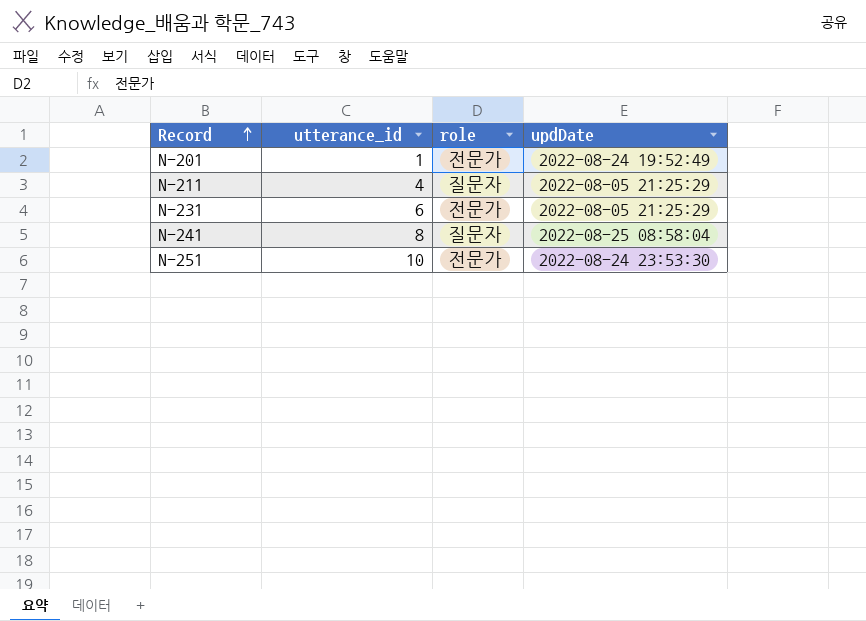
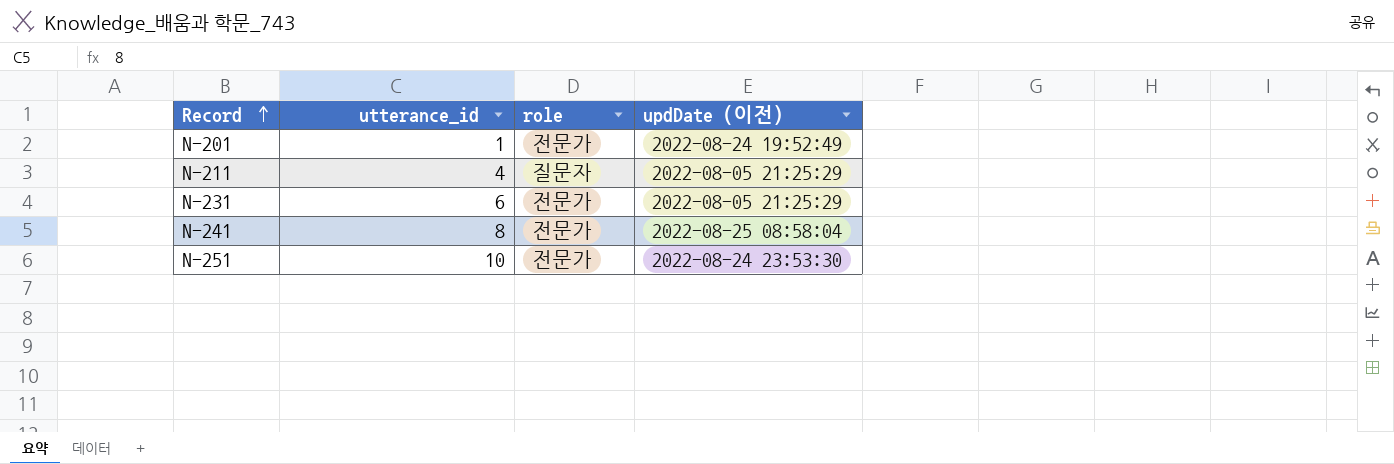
column name: updDate -> updDate (이전)
N-241 | role: 질문자 -> 전문가

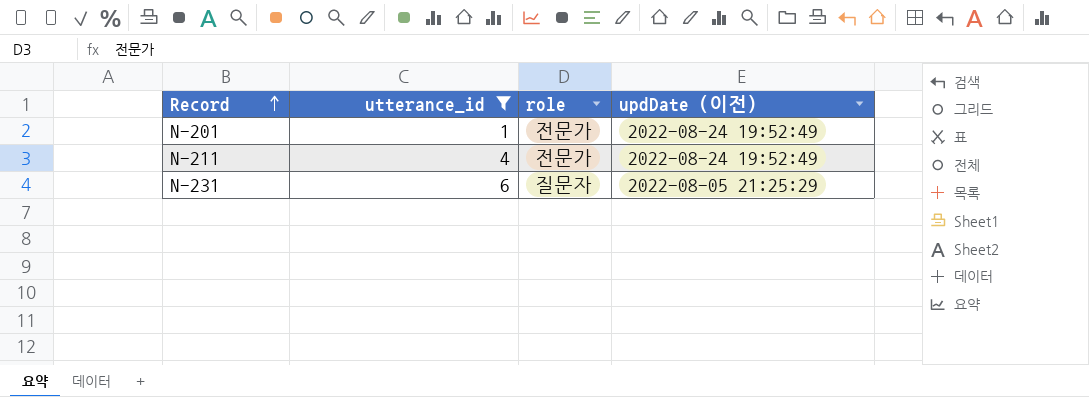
filter: none -> utterance_id <= 6
N-211 | role: 질문자 -> 전문가
N-211 | updDate (이전): 2022-08-05 21:25:29 -> 2022-08-24 19:52:49
N-231 | role: 전문가 -> 질문자

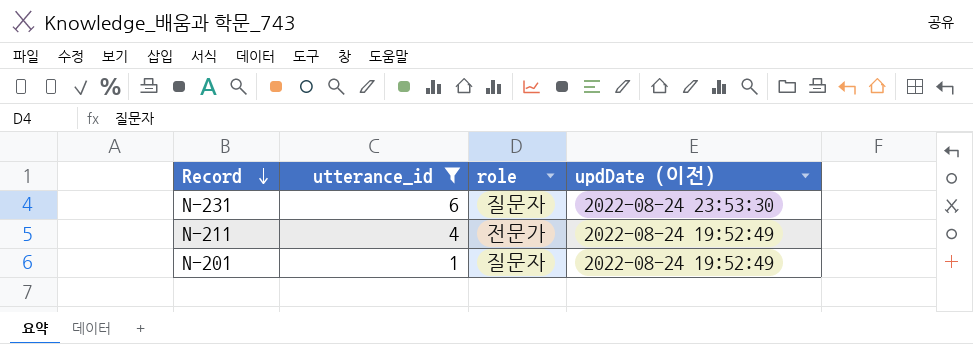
row order: Record ascending -> Record descending
N-231 | updDate (이전): 2022-08-05 21:25:29 -> 2022-08-24 23:53:30
N-201 | role: 전문가 -> 질문자

